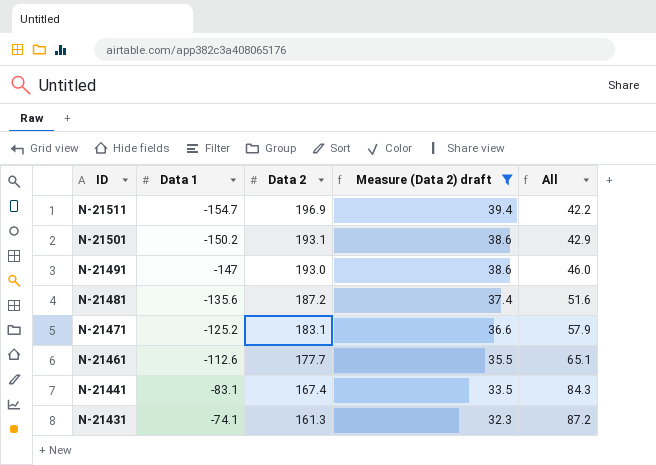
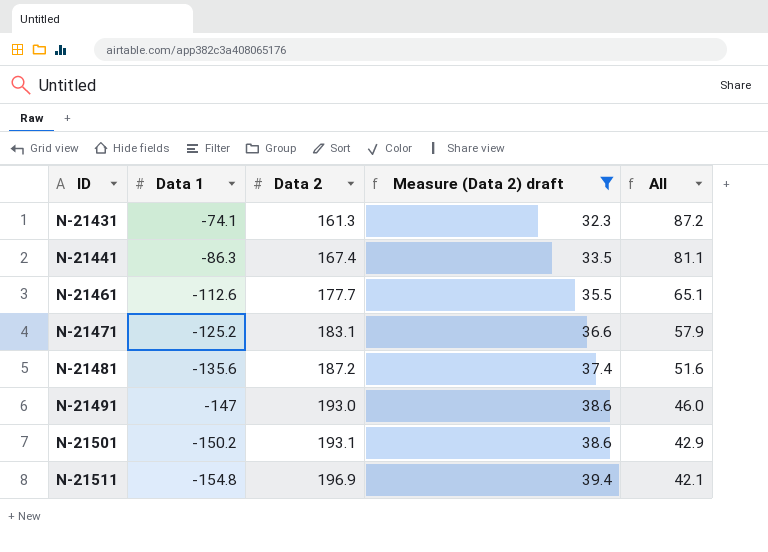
row order: ID descending -> ID ascending
N-21441 | Data 1: -83.1 -> -86.3
N-21441 | All: 84.3 -> 81.1
N-21511 | Data 1: -154.7 -> -154.8
N-21511 | All: 42.2 -> 42.1

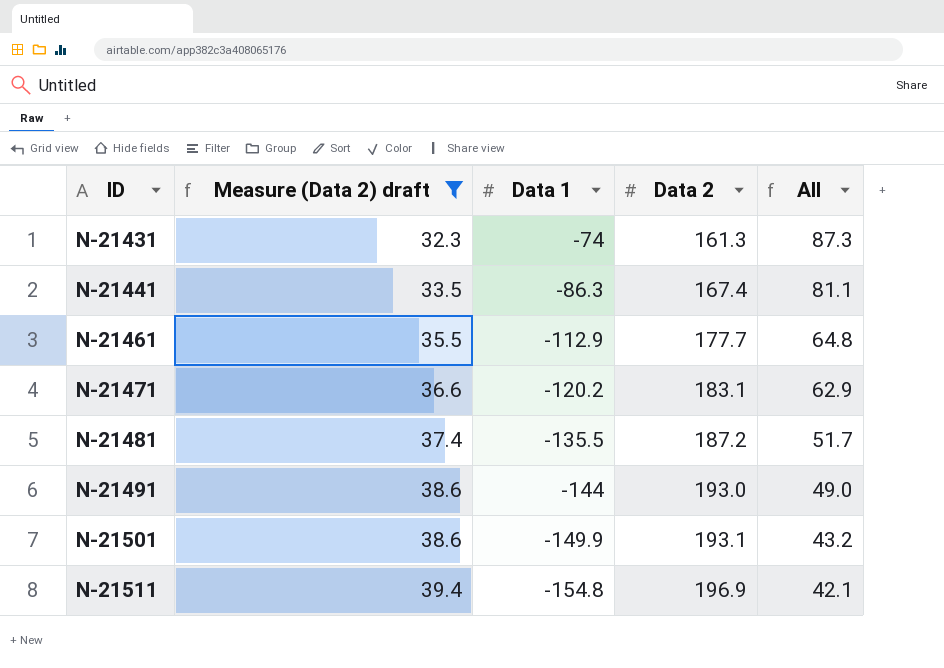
column Measure (Data 2) draft | position: 4 -> 2
N-21431 | Data 1: -74.1 -> -74
N-21431 | All: 87.2 -> 87.3
N-21461 | Data 1: -112.6 -> -112.9
N-21461 | All: 65.1 -> 64.8
N-21471 | Data 1: -125.2 -> -120.2
N-21471 | All: 57.9 -> 62.9
N-21481 | Data 1: -135.6 -> -135.5
N-21481 | All: 51.6 -> 51.7
N-21491 | Data 1: -147 -> -144
N-21491 | All: 46.0 -> 49.0
N-21501 | Data 1: -150.2 -> -149.9
N-21501 | All: 42.9 -> 43.2

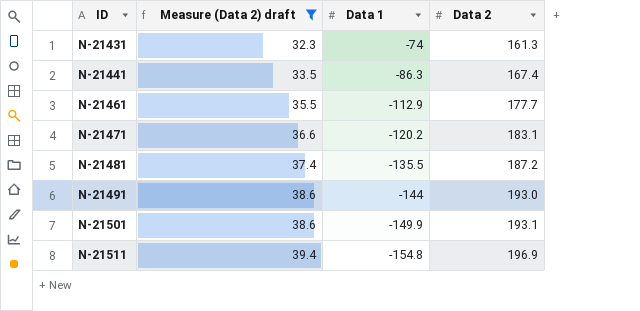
column All | formula: [Data 1] + [Data 2] -> none

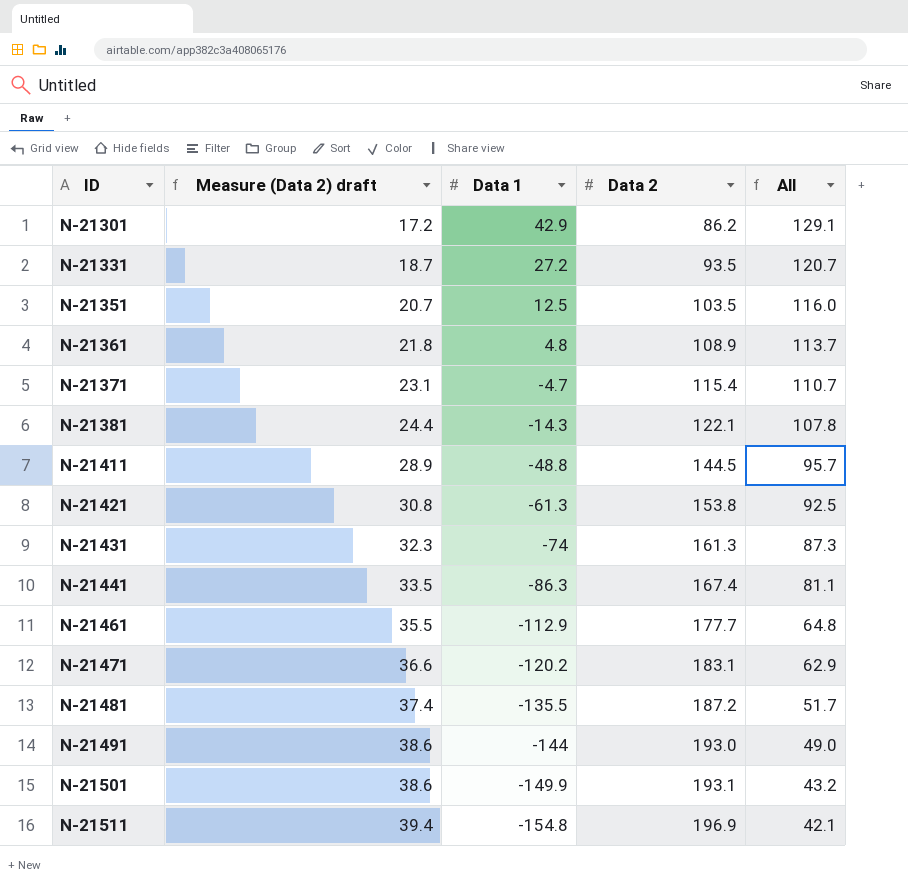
filter: Measure (Data 2) draft >= 32.3 -> none
column All | formula: none -> [Data 1] + [Data 2]

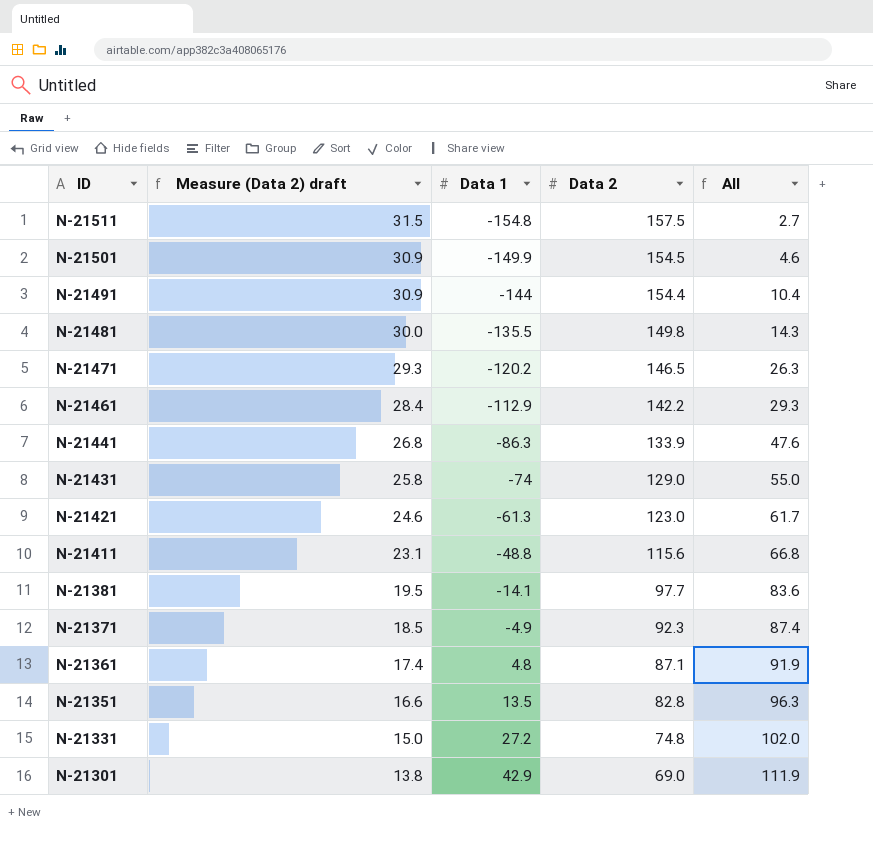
row order: ID ascending -> ID descending
N-21511 | Measure (Data 2) draft: 39.4 -> 31.5
N-21511 | Data 2: 196.9 -> 157.5
N-21511 | All: 42.1 -> 2.7
N-21501 | Measure (Data 2) draft: 38.6 -> 30.9
N-21501 | Data 2: 193.1 -> 154.5
N-21501 | All: 43.2 -> 4.6
N-21491 | Measure (Data 2) draft: 38.6 -> 30.9
N-21491 | Data 2: 193.0 -> 154.4
N-21491 | All: 49.0 -> 10.4
N-21481 | Measure (Data 2) draft: 37.4 -> 30.0
N-21481 | Data 2: 187.2 -> 149.8
N-21481 | All: 51.7 -> 14.3
N-21471 | Measure (Data 2) draft: 36.6 -> 29.3
N-21471 | Data 2: 183.1 -> 146.5
N-21471 | All: 62.9 -> 26.3
N-21461 | Measure (Data 2) draft: 35.5 -> 28.4
N-21461 | Data 2: 177.7 -> 142.2
N-21461 | All: 64.8 -> 29.3
N-21441 | Measure (Data 2) draft: 33.5 -> 26.8
N-21441 | Data 2: 167.4 -> 133.9
N-21441 | All: 81.1 -> 47.6
N-21431 | Measure (Data 2) draft: 32.3 -> 25.8
N-21431 | Data 2: 161.3 -> 129.0
N-21431 | All: 87.3 -> 55.0
N-21421 | Measure (Data 2) draft: 30.8 -> 24.6
N-21421 | Data 2: 153.8 -> 123.0
N-21421 | All: 92.5 -> 61.7
N-21411 | Measure (Data 2) draft: 28.9 -> 23.1
N-21411 | Data 2: 144.5 -> 115.6
N-21411 | All: 95.7 -> 66.8
N-21381 | Measure (Data 2) draft: 24.4 -> 19.5
N-21381 | Data 1: -14.3 -> -14.1
N-21381 | Data 2: 122.1 -> 97.7
N-21381 | All: 107.8 -> 83.6
N-21371 | Measure (Data 2) draft: 23.1 -> 18.5
N-21371 | Data 1: -4.7 -> -4.9
N-21371 | Data 2: 115.4 -> 92.3
N-21371 | All: 110.7 -> 87.4
N-21361 | Measure (Data 2) draft: 21.8 -> 17.4
N-21361 | Data 2: 108.9 -> 87.1
N-21361 | All: 113.7 -> 91.9
N-21351 | Measure (Data 2) draft: 20.7 -> 16.6
N-21351 | Data 1: 12.5 -> 13.5
N-21351 | Data 2: 103.5 -> 82.8
N-21351 | All: 116.0 -> 96.3
N-21331 | Measure (Data 2) draft: 18.7 -> 15.0
N-21331 | Data 2: 93.5 -> 74.8
N-21331 | All: 120.7 -> 102.0
N-21301 | Measure (Data 2) draft: 17.2 -> 13.8
N-21301 | Data 2: 86.2 -> 69.0
N-21301 | All: 129.1 -> 111.9

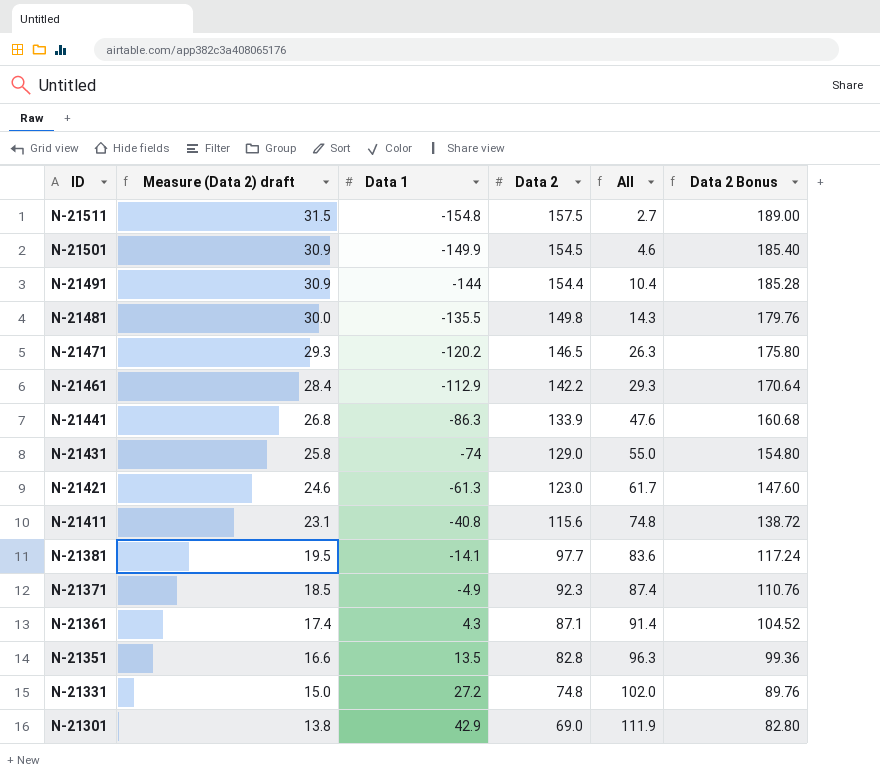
column Data 2 Bonus | formula: none -> [Data 2] * 1.2
N-21411 | Data 1: -48.8 -> -40.8
N-21411 | All: 66.8 -> 74.8
N-21361 | Data 1: 4.8 -> 4.3
N-21361 | All: 91.9 -> 91.4

